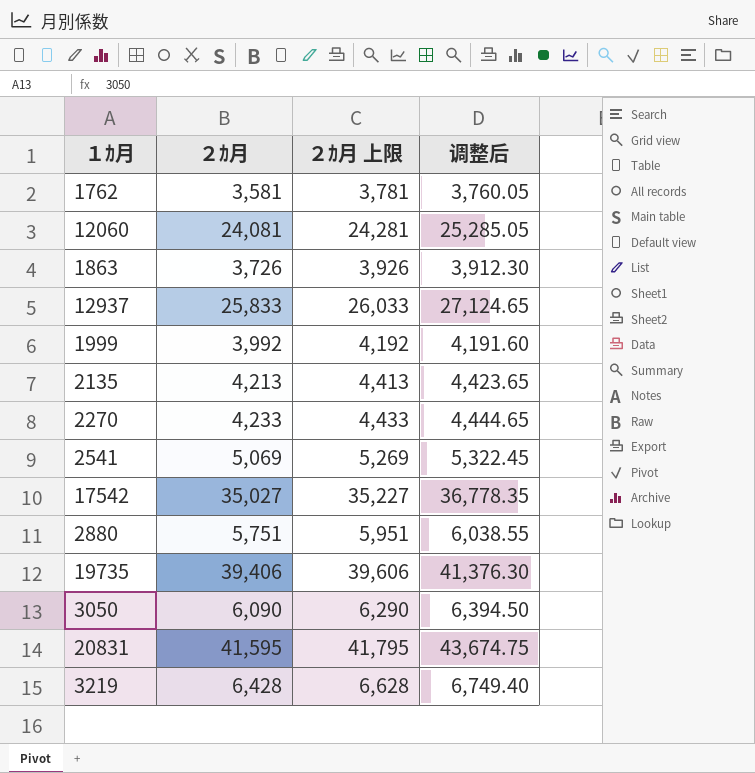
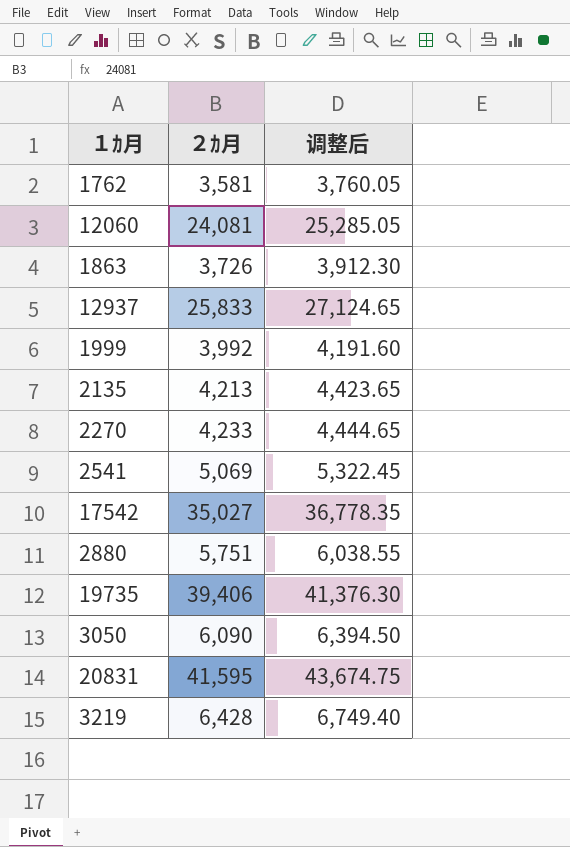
column ２ｶ月 上限 | formula: [２ｶ月] + 200 -> none

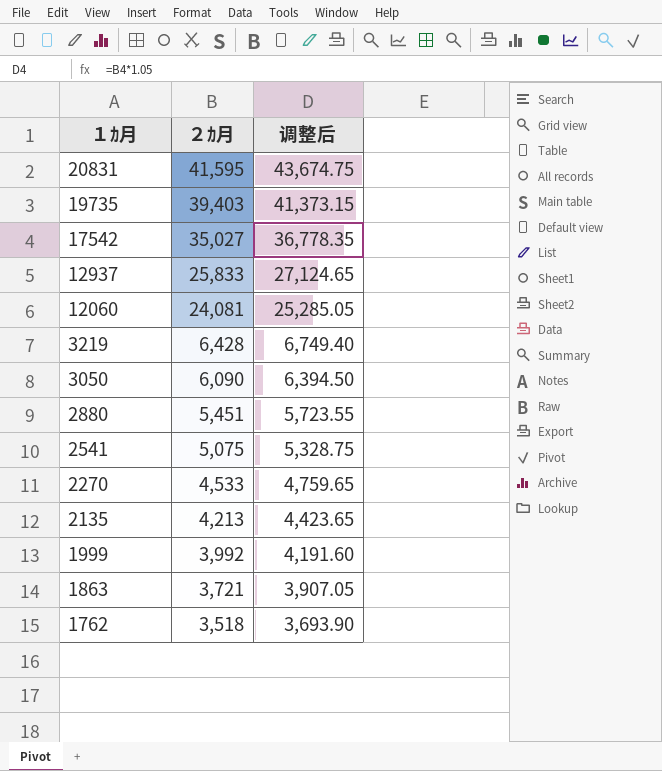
row order: none -> １ｶ月 descending
19735 | ２ｶ月: 39,406 -> 39,403
19735 | 调整后: 41,376.30 -> 41,373.15
2880 | ２ｶ月: 5,751 -> 5,451
2880 | 调整后: 6,038.55 -> 5,723.55
2541 | ２ｶ月: 5,069 -> 5,075
2541 | 调整后: 5,322.45 -> 5,328.75
2270 | ２ｶ月: 4,233 -> 4,533
2270 | 调整后: 4,444.65 -> 4,759.65
1863 | ２ｶ月: 3,726 -> 3,721
1863 | 调整后: 3,912.30 -> 3,907.05
1762 | ２ｶ月: 3,581 -> 3,518
1762 | 调整后: 3,760.05 -> 3,693.90

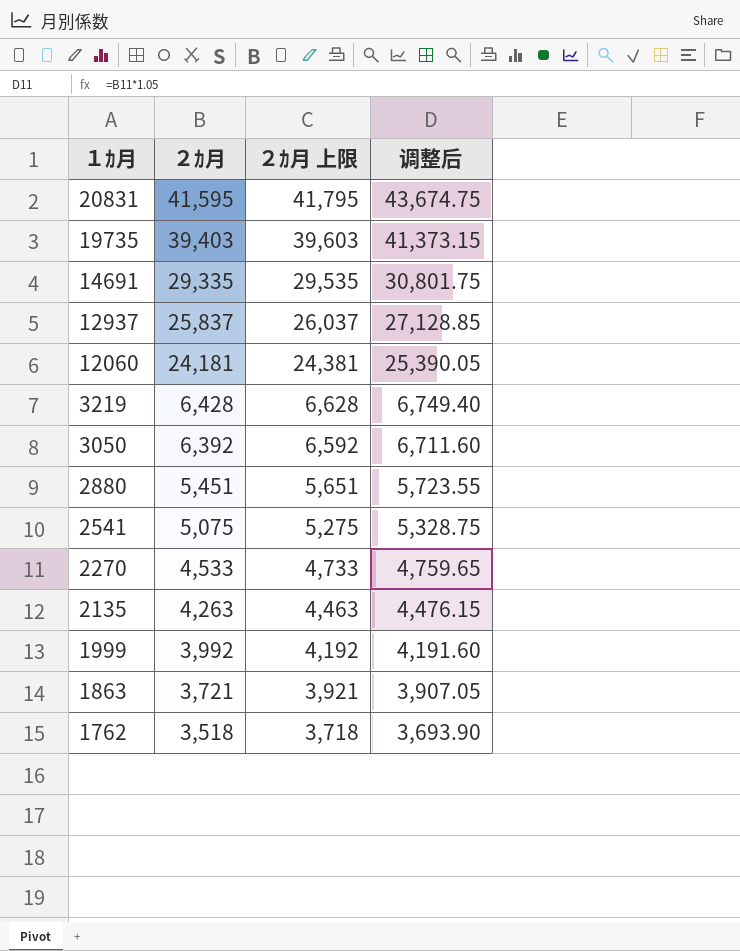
column ２ｶ月 上限 | formula: none -> [２ｶ月] + 200
row 17542: 35,027 | 36,778.35 -> none
row 14691: none -> 29,335 | 29,535 | 30,801.75
12937 | ２ｶ月: 25,833 -> 25,837
12937 | 调整后: 27,124.65 -> 27,128.85
12060 | ２ｶ月: 24,081 -> 24,181
12060 | 调整后: 25,285.05 -> 25,390.05
3050 | ２ｶ月: 6,090 -> 6,392
3050 | 调整后: 6,394.50 -> 6,711.60
2135 | ２ｶ月: 4,213 -> 4,263
2135 | 调整后: 4,423.65 -> 4,476.15

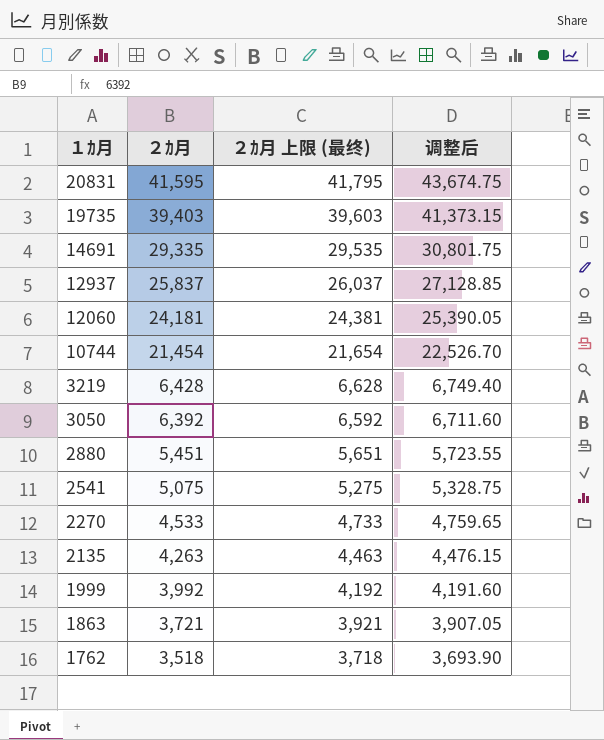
column name: ２ｶ月 上限 -> ２ｶ月 上限 (最终)
row 10744: none -> 21,454 | 21,654 | 22,526.70

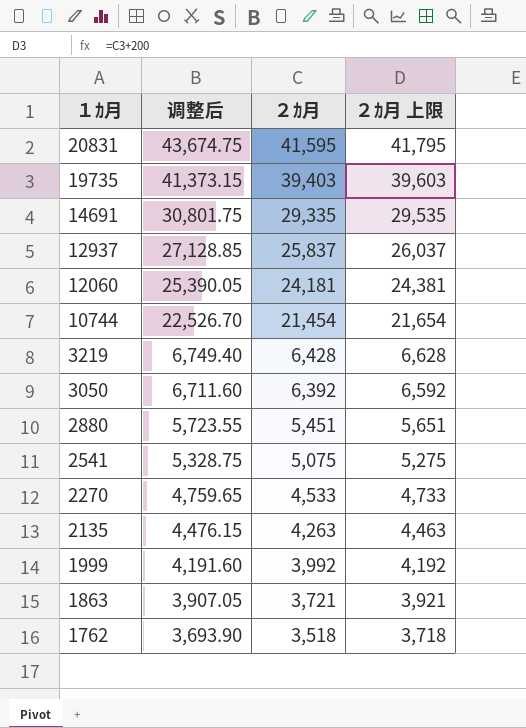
column 调整后 | position: 4 -> 2
column name: ２ｶ月 上限 (最终) -> ２ｶ月 上限

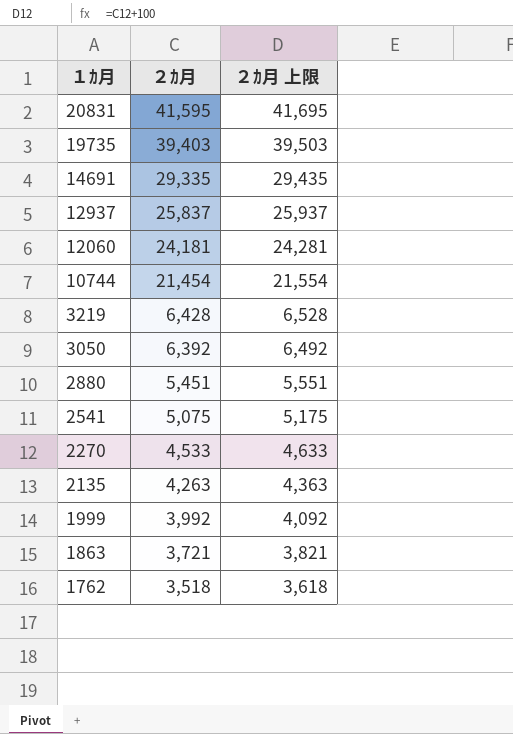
column 调整后 | formula: [２ｶ月] * 1.05 -> none
column ２ｶ月 上限 | formula: [２ｶ月] + 200 -> [２ｶ月] + 100

